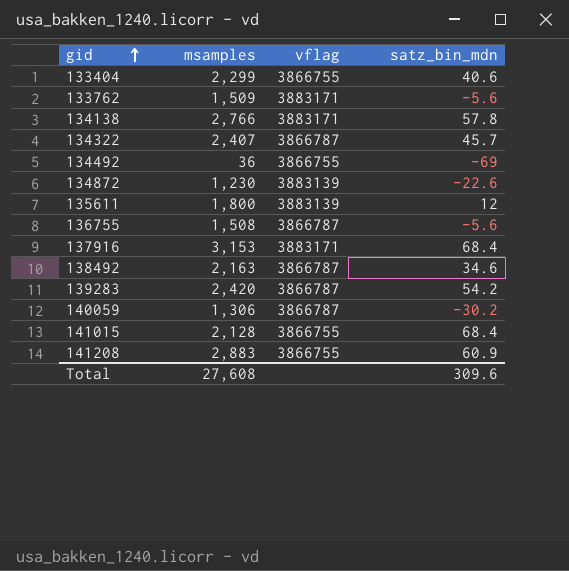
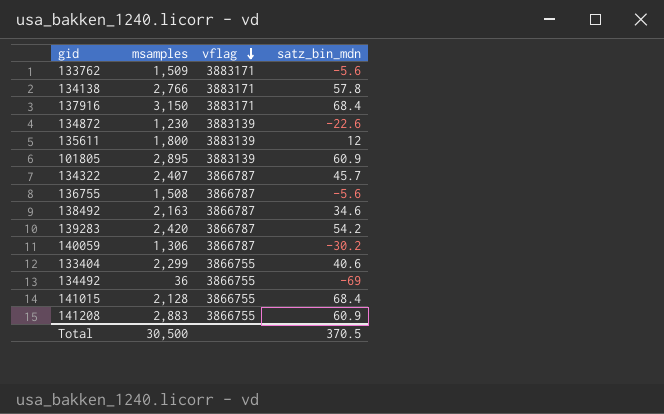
row order: gid ascending -> vflag descending
137916 | msamples: 3,153 -> 3,150
row 101805: none -> 2,895 | 3883139 | 60.9
Total | msamples: 27,608 -> 30,500
Total | satz_bin_mdn: 309.6 -> 370.5

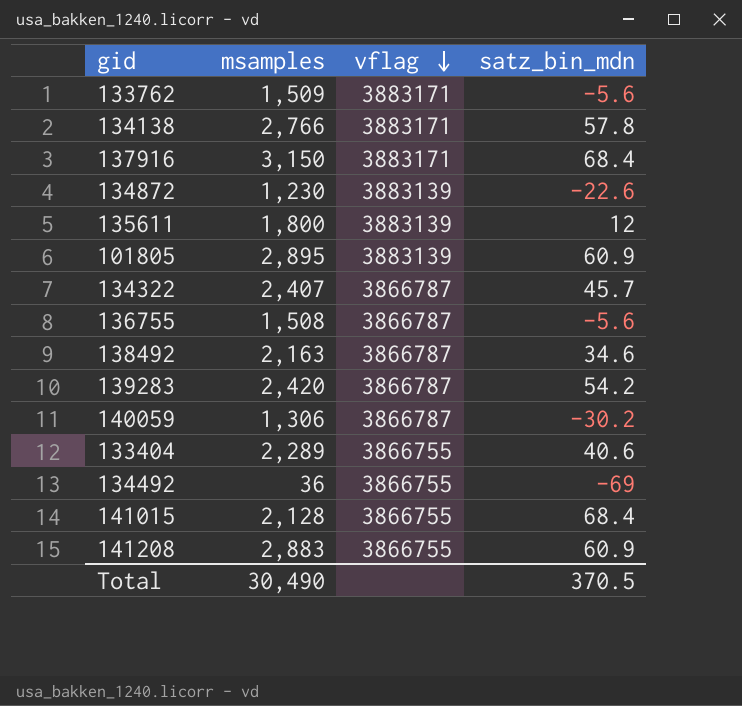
133404 | msamples: 2,299 -> 2,289
Total | msamples: 30,500 -> 30,490

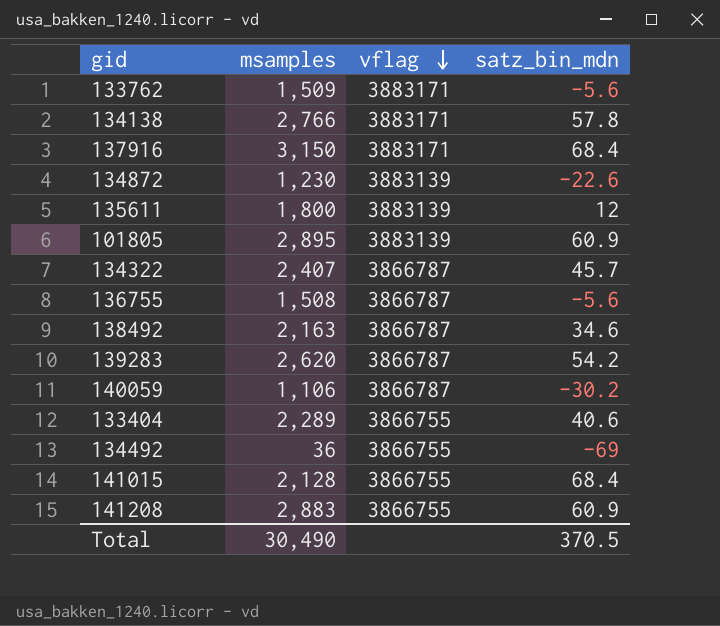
139283 | msamples: 2,420 -> 2,620
140059 | msamples: 1,306 -> 1,106

